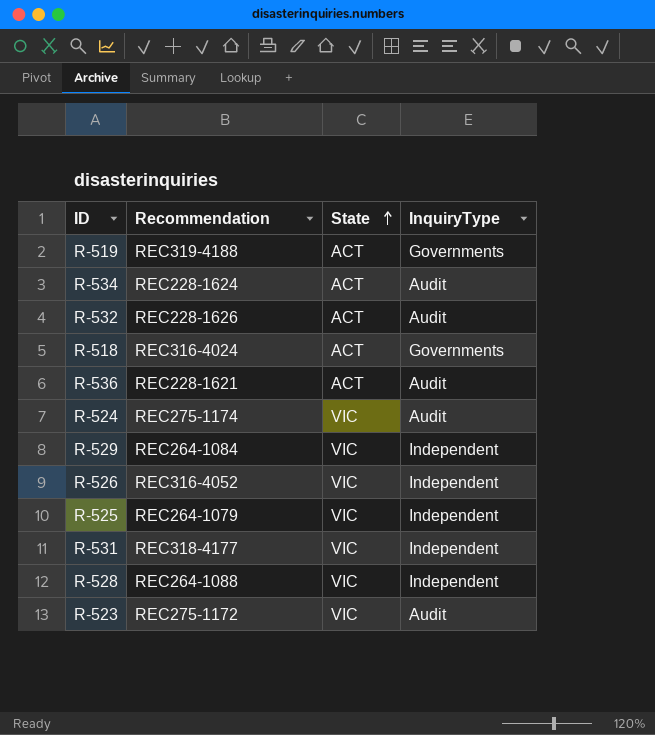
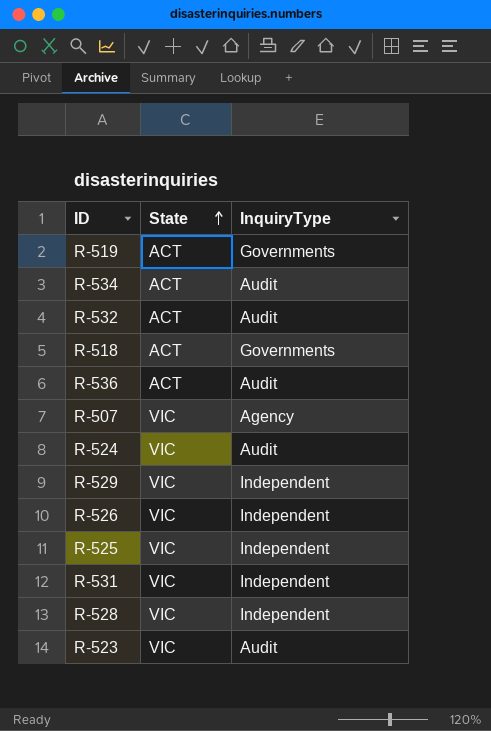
column Recommendation | position: 2 -> none
row R-507: none -> VIC | Agency

